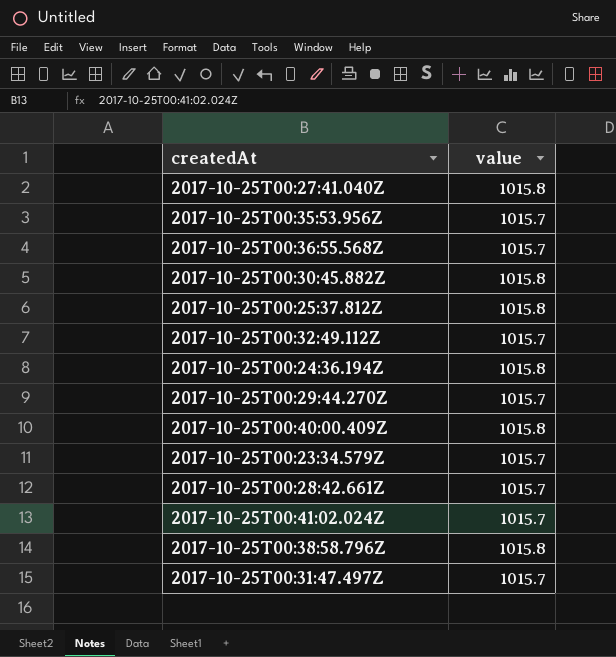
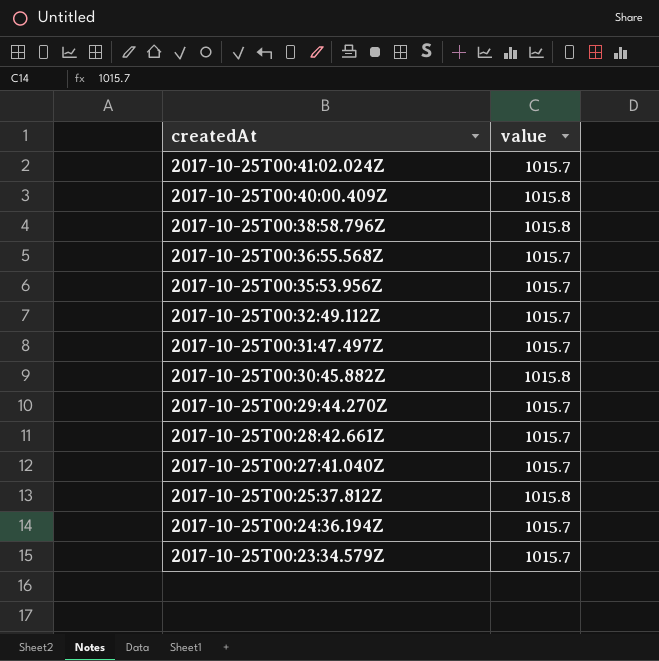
row order: none -> createdAt descending
2017-10-25T00:27:41.040Z | value: 1015.8 -> 1015.7
2017-10-25T00:24:36.194Z | value: 1015.8 -> 1015.7

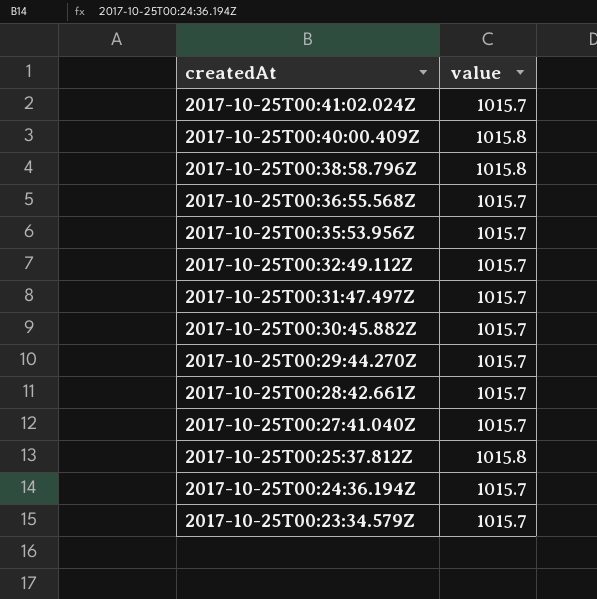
2017-10-25T00:30:45.882Z | value: 1015.8 -> 1015.7

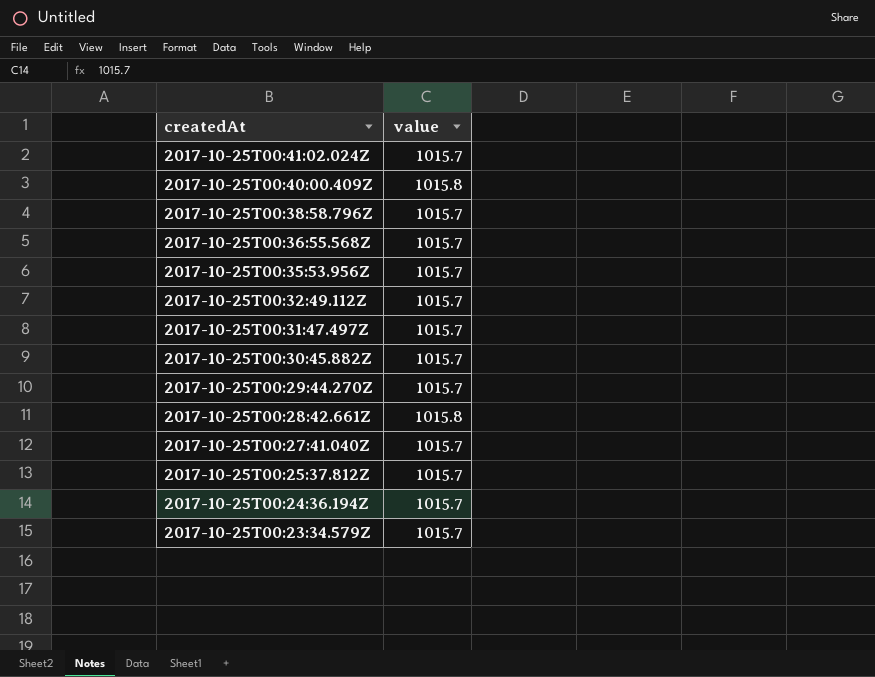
2017-10-25T00:38:58.796Z | value: 1015.8 -> 1015.7
2017-10-25T00:28:42.661Z | value: 1015.7 -> 1015.8
2017-10-25T00:25:37.812Z | value: 1015.8 -> 1015.7

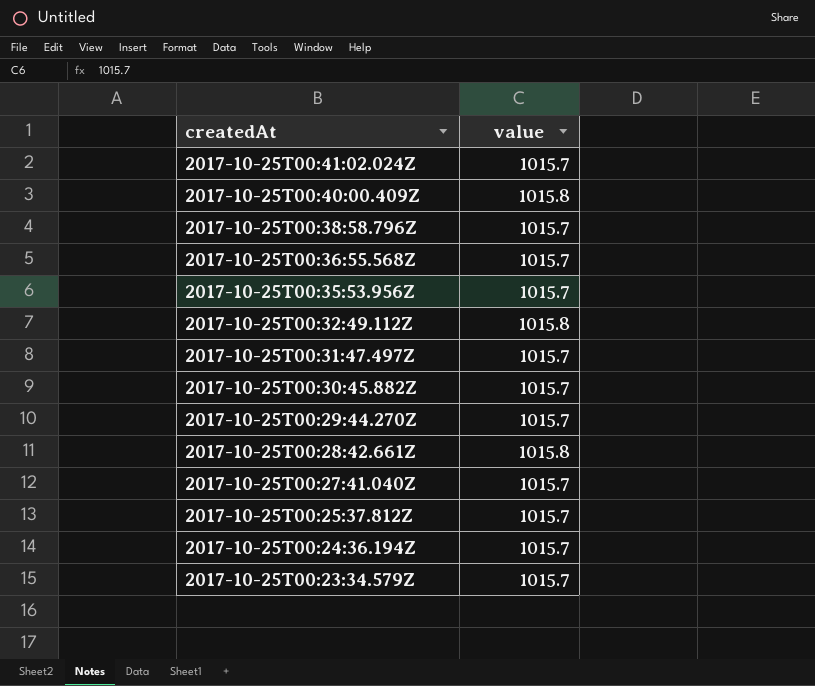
2017-10-25T00:32:49.112Z | value: 1015.7 -> 1015.8

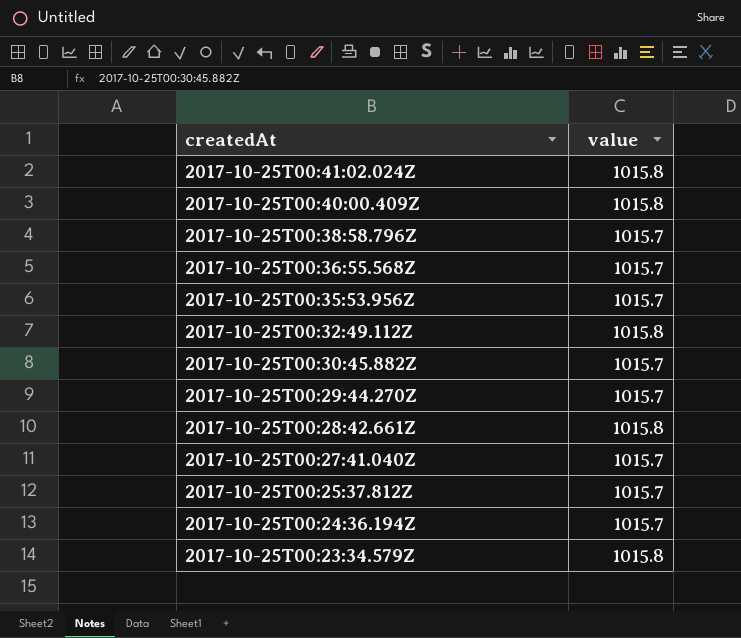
row 2017-10-25T00:31:47.497Z: 1015.7 -> none
2017-10-25T00:41:02.024Z | value: 1015.7 -> 1015.8
2017-10-25T00:23:34.579Z | value: 1015.7 -> 1015.8

